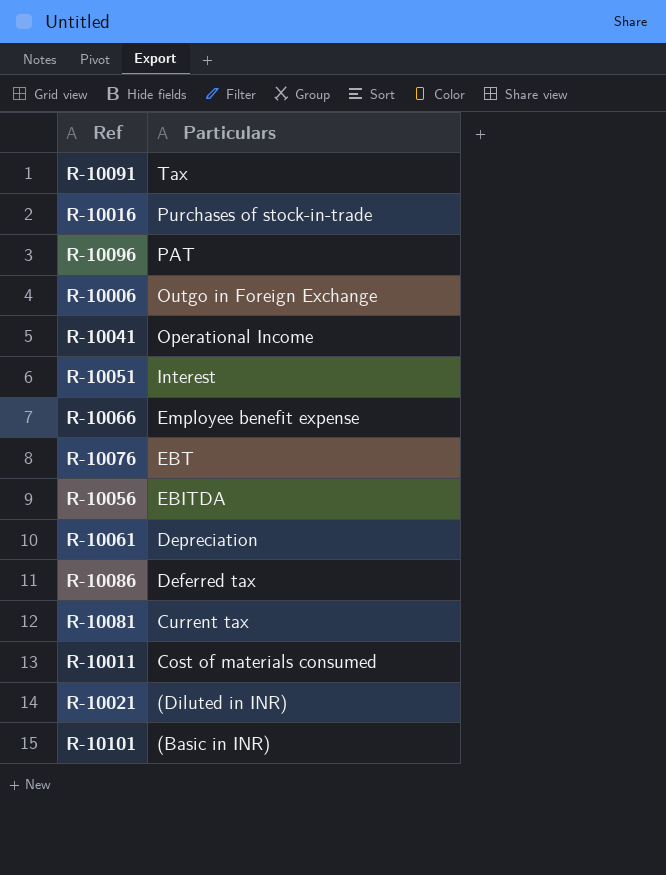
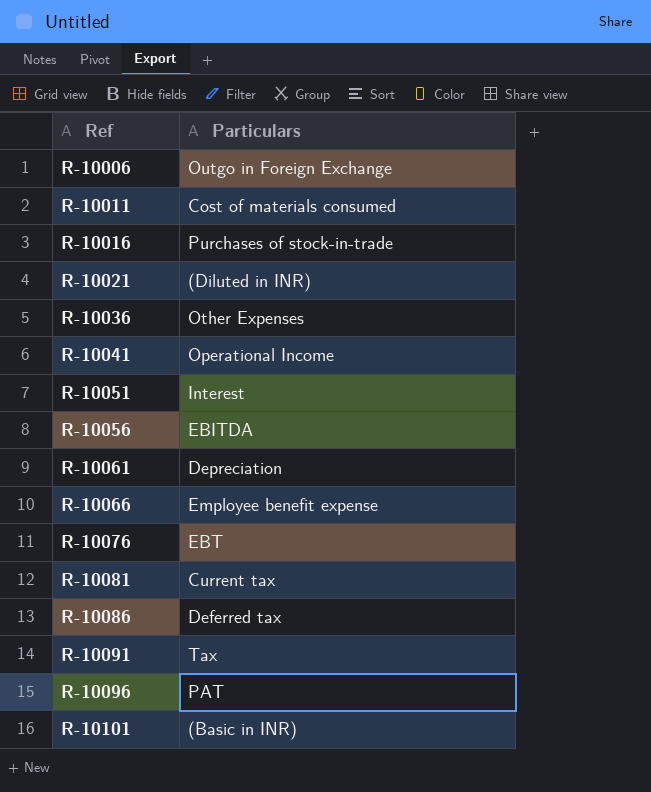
row order: Particulars descending -> Ref ascending
row R-10036: none -> Other Expenses

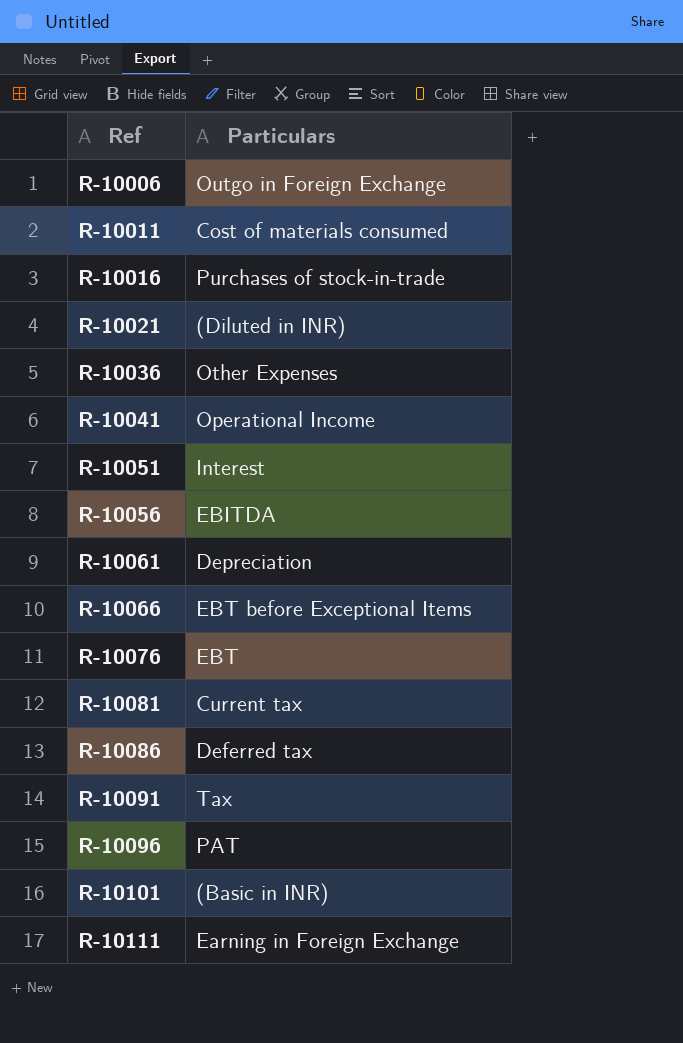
R-10066 | Particulars: Employee benefit expense -> EBT before Exceptional Items
row R-10111: none -> Earning in Foreign Exchange

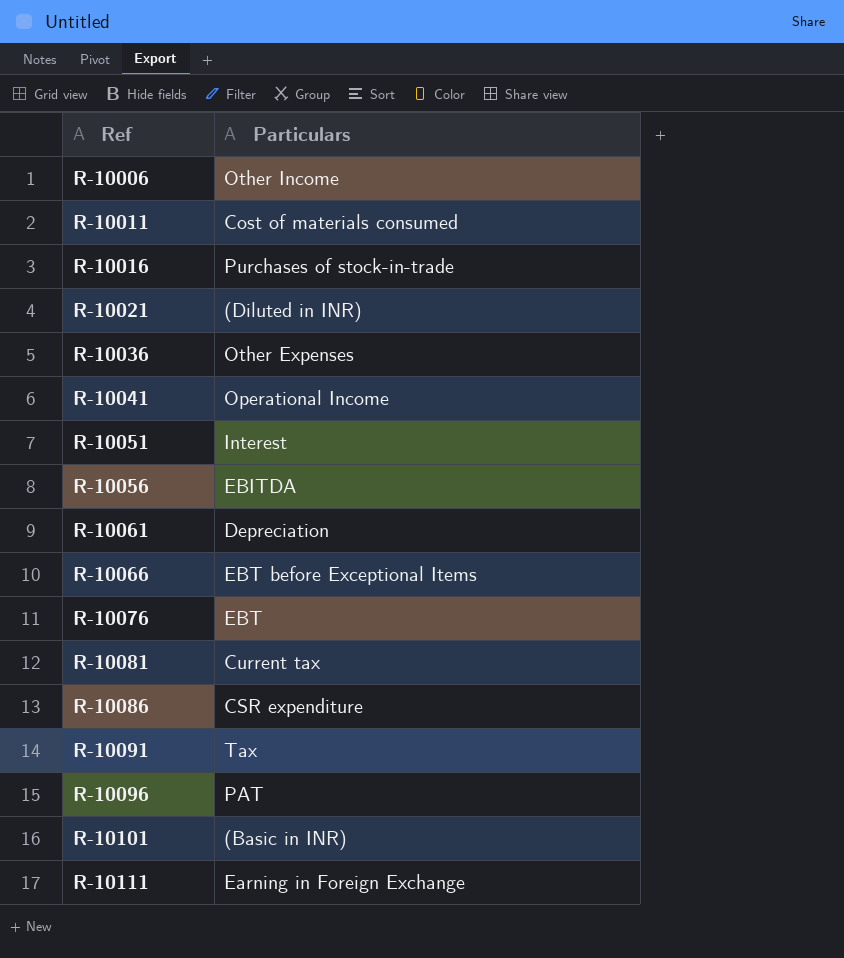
R-10006 | Particulars: Outgo in Foreign Exchange -> Other Income
R-10086 | Particulars: Deferred tax -> CSR expenditure

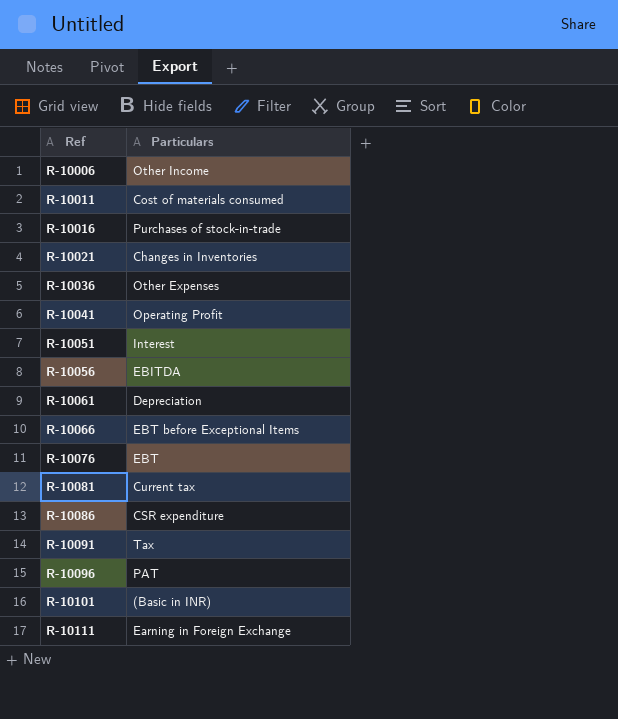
R-10021 | Particulars: (Diluted in INR) -> Changes in Inventories
R-10041 | Particulars: Operational Income -> Operating Profit

